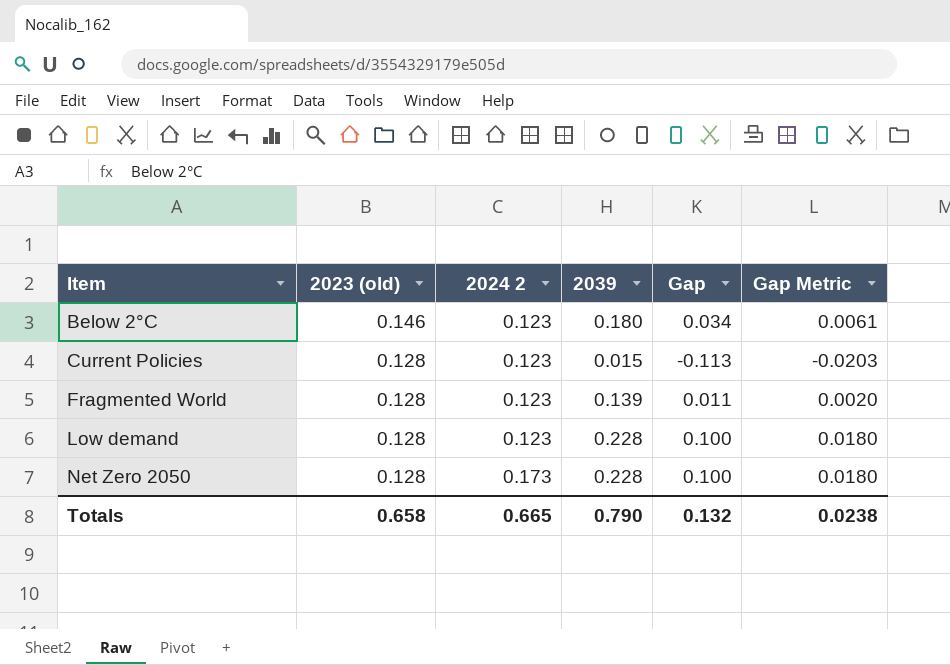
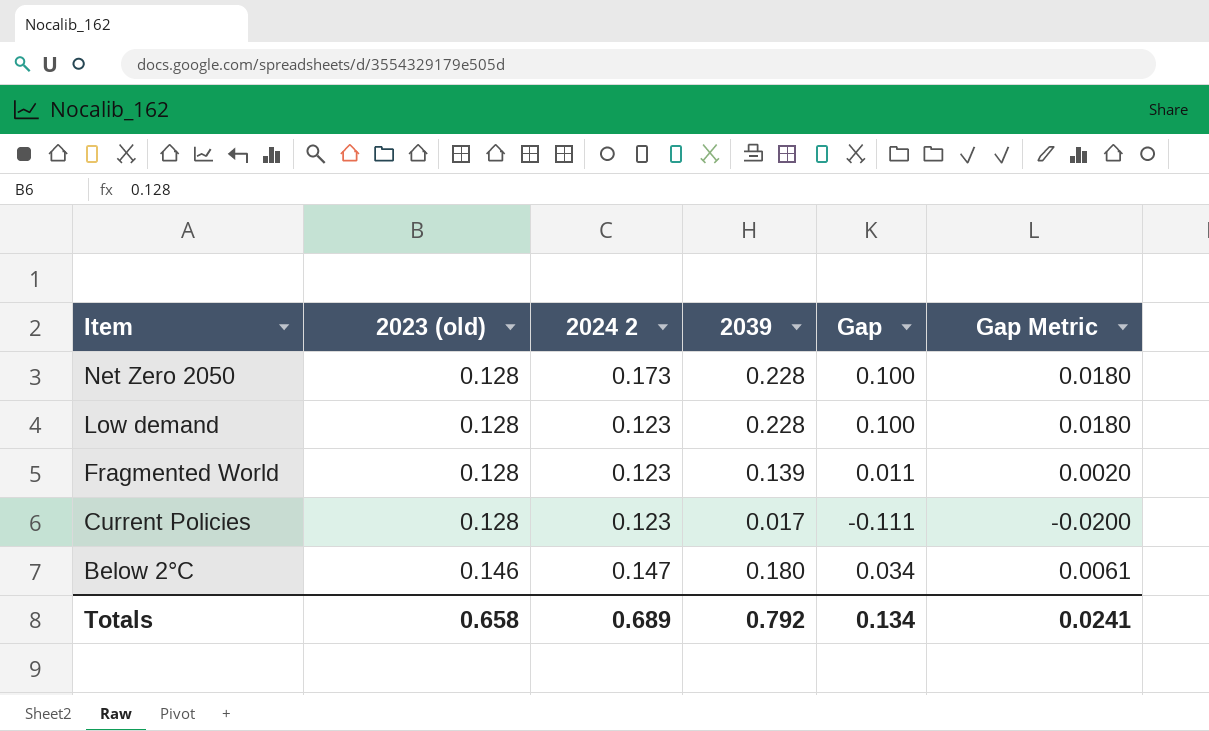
row order: Item ascending -> Item descending
Current Policies | 2039: 0.015 -> 0.017
Current Policies | Gap: -0.113 -> -0.111
Current Policies | Gap Metric: -0.0203 -> -0.0200
Below 2°C | 2024 2: 0.123 -> 0.147
Totals | 2024 2: 0.665 -> 0.689
Totals | 2039: 0.790 -> 0.792
Totals | Gap: 0.132 -> 0.134
Totals | Gap Metric: 0.0238 -> 0.0241

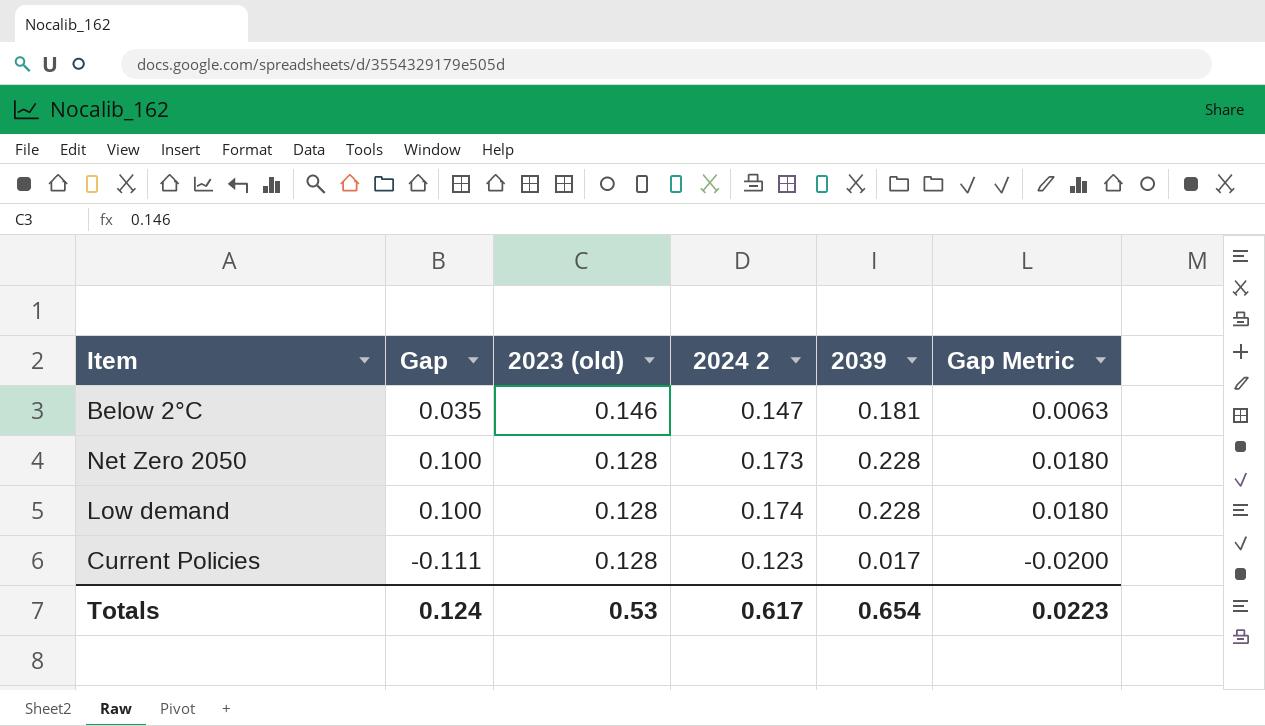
row order: Item descending -> 2023 (old) descending
column Gap | position: 5 -> 2
row Fragmented World: 0.128 | 0.123 | 0.139 | 0.011 | 0.0020 -> none
Below 2°C | Gap: 0.034 -> 0.035
Below 2°C | 2039: 0.180 -> 0.181
Below 2°C | Gap Metric: 0.0061 -> 0.0063
Low demand | 2024 2: 0.123 -> 0.174
Totals | Gap: 0.134 -> 0.124
Totals | 2023 (old): 0.658 -> 0.53
Totals | 2024 2: 0.689 -> 0.617
Totals | 2039: 0.792 -> 0.654
Totals | Gap Metric: 0.0241 -> 0.0223

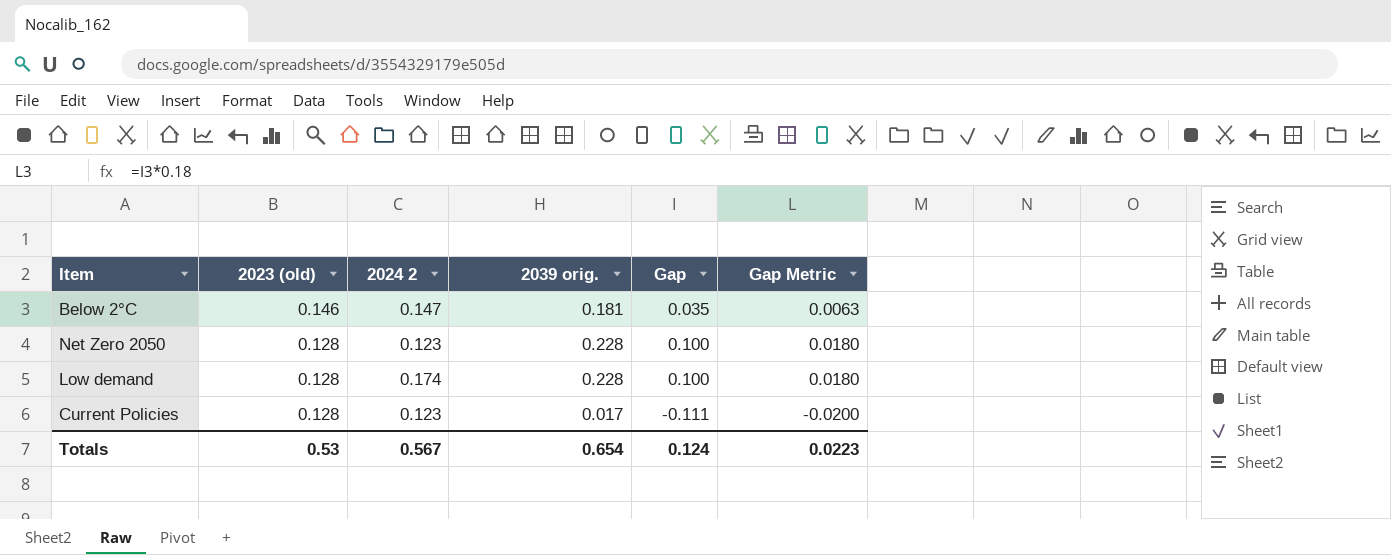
column name: 2039 -> 2039 orig.
column Gap | position: 2 -> 5
Net Zero 2050 | 2024 2: 0.173 -> 0.123
Totals | 2024 2: 0.617 -> 0.567

